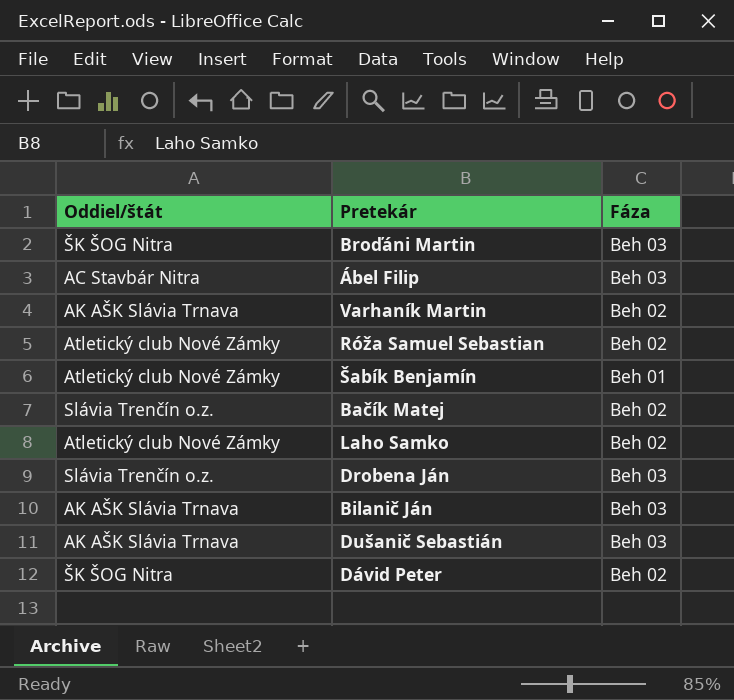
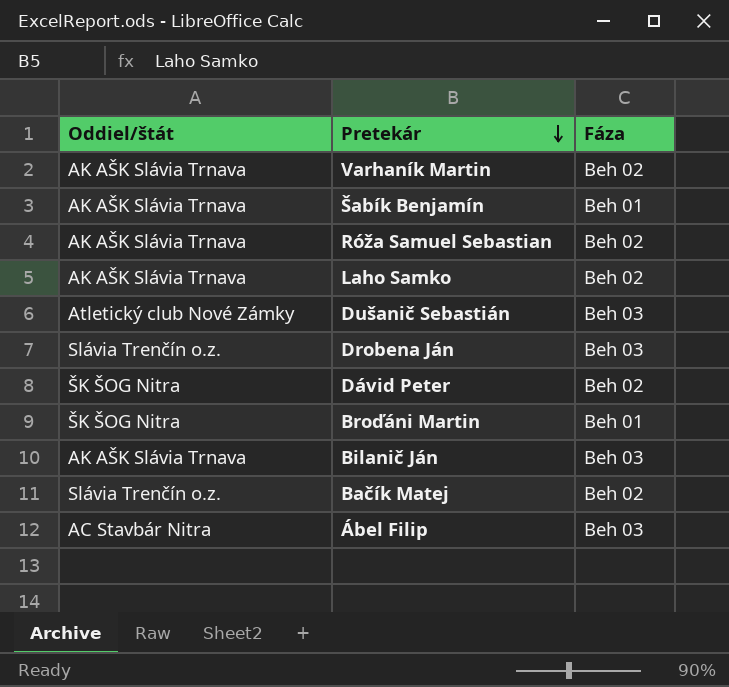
row order: none -> Pretekár descending
Šabík Benjamín | Oddiel/štát: Atletický club Nové Zámky -> AK AŠK Slávia Trnava
Róža Samuel Sebastian | Oddiel/štát: Atletický club Nové Zámky -> AK AŠK Slávia Trnava
Laho Samko | Oddiel/štát: Atletický club Nové Zámky -> AK AŠK Slávia Trnava
Dušanič Sebastián | Oddiel/štát: AK AŠK Slávia Trnava -> Atletický club Nové Zámky
Broďáni Martin | Fáza: Beh 03 -> Beh 01

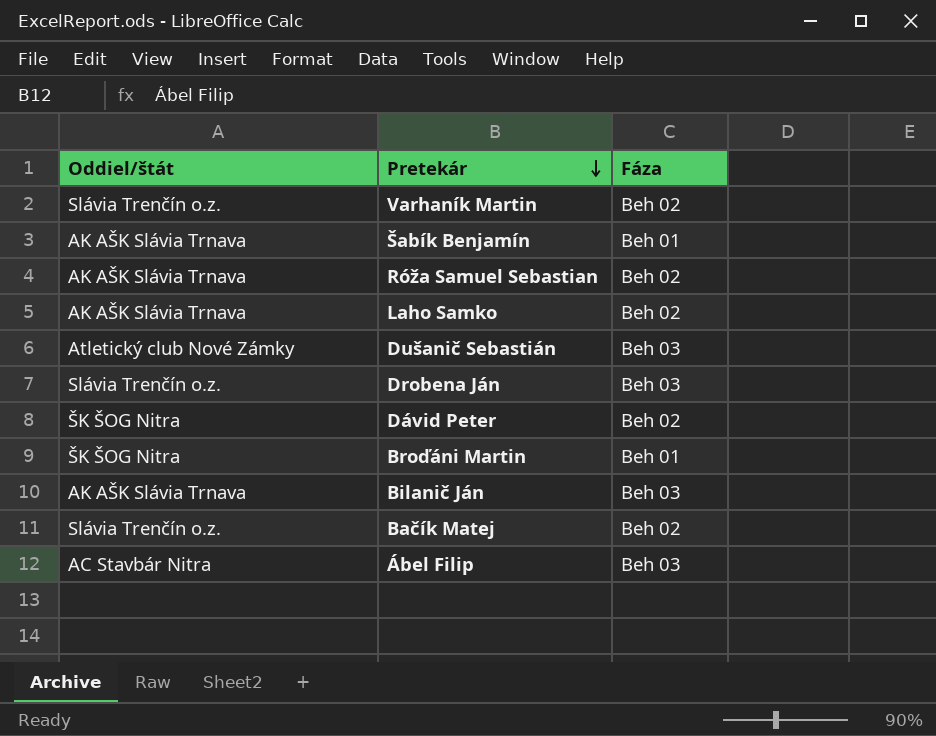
Varhaník Martin | Oddiel/štát: AK AŠK Slávia Trnava -> Slávia Trenčín o.z.

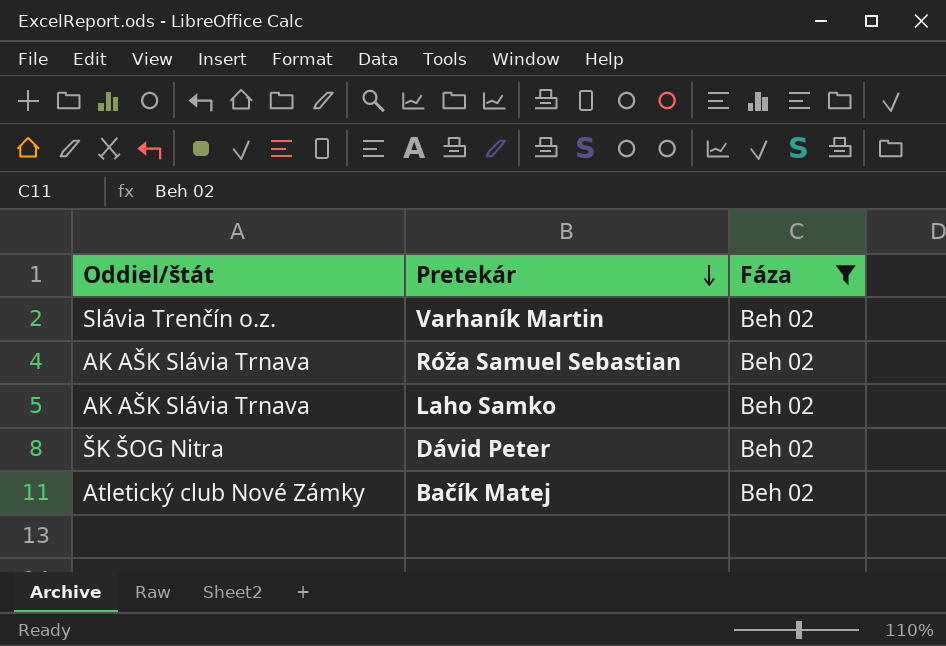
filter: none -> Fáza = Beh 02
Bačík Matej | Oddiel/štát: Slávia Trenčín o.z. -> Atletický club Nové Zámky

